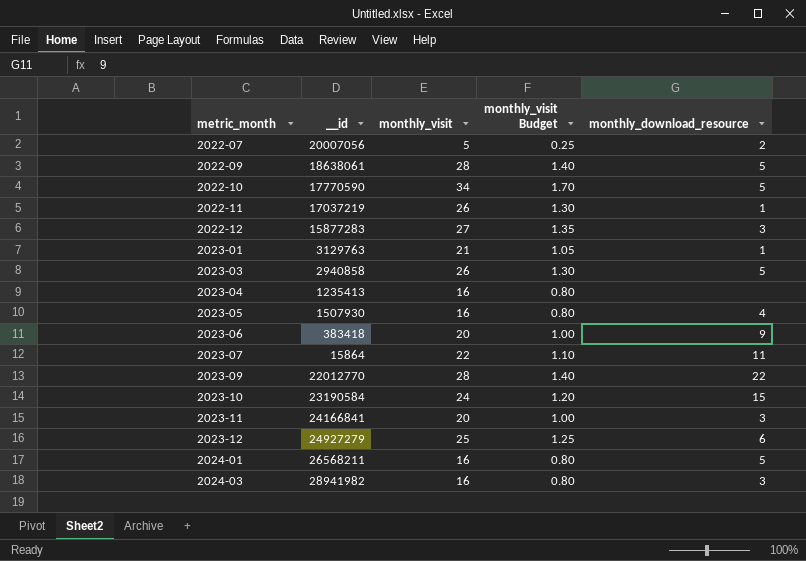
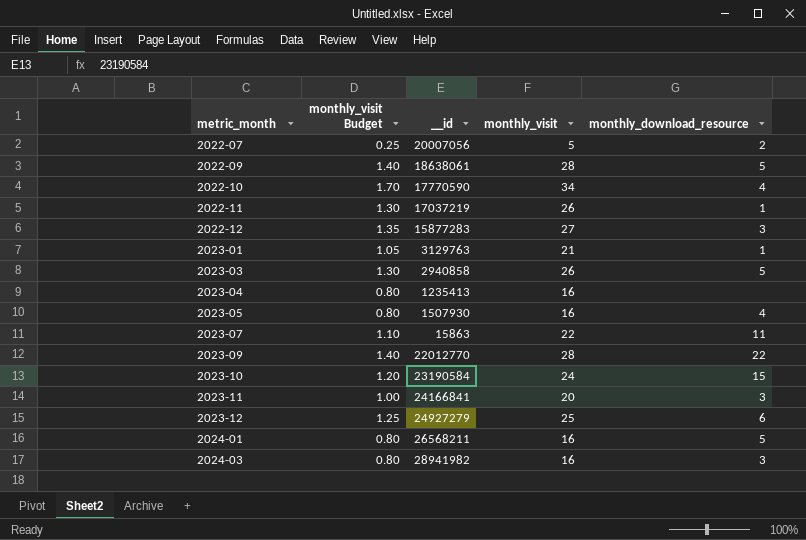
column monthly_visit Budget | position: 4 -> 2
row 2023-06: 383418 | 20 | 1.00 | 9 -> none
2022-10 | monthly_download_resource: 5 -> 4
2023-07 | __id: 15864 -> 15863

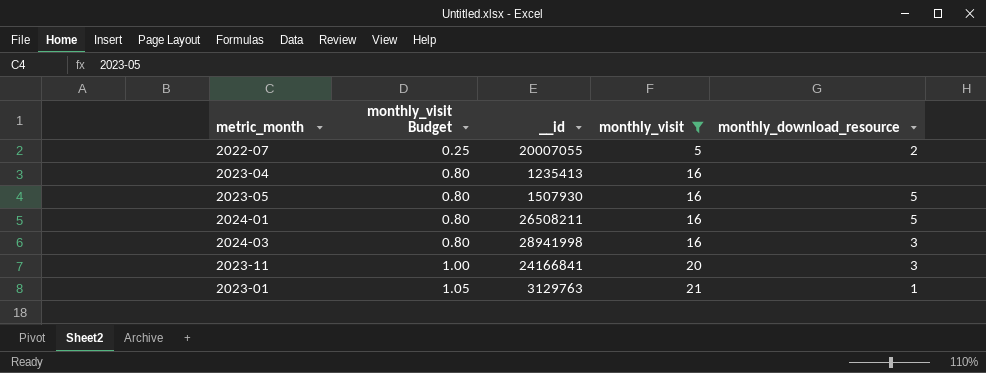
filter: none -> monthly_visit <= 21
row order: metric_month ascending -> monthly_visit Budget ascending
2022-07 | __id: 20007056 -> 20007055
2023-05 | monthly_download_resource: 4 -> 5
2024-01 | __id: 26568211 -> 26508211
2024-03 | __id: 28941982 -> 28941998

